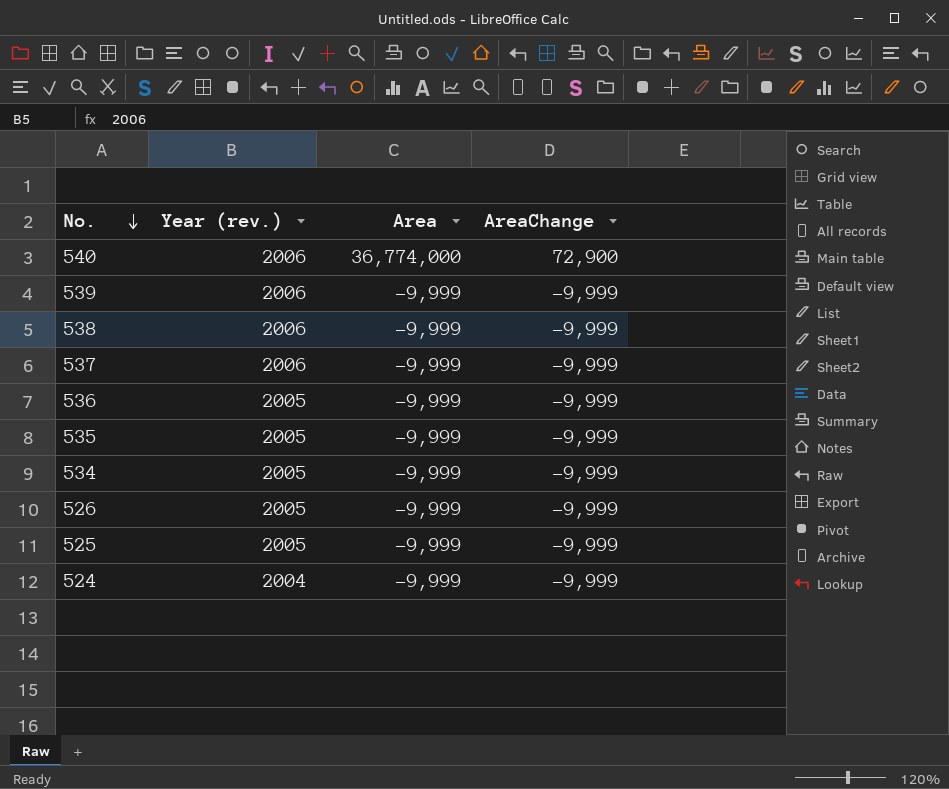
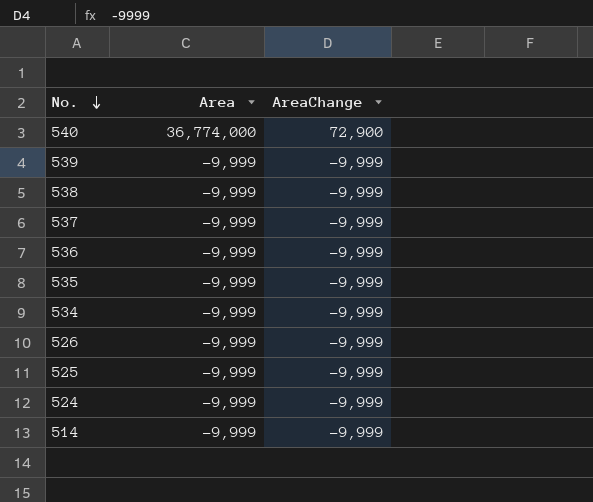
column Year (rev.) | position: 2 -> none
row 514: none -> -9,999 | -9,999

